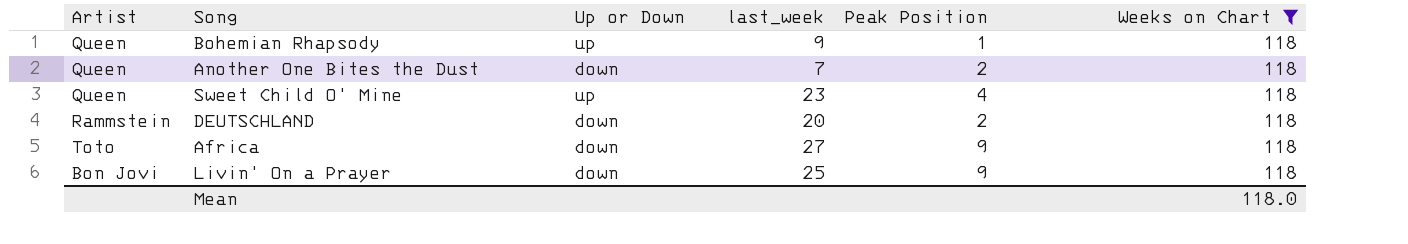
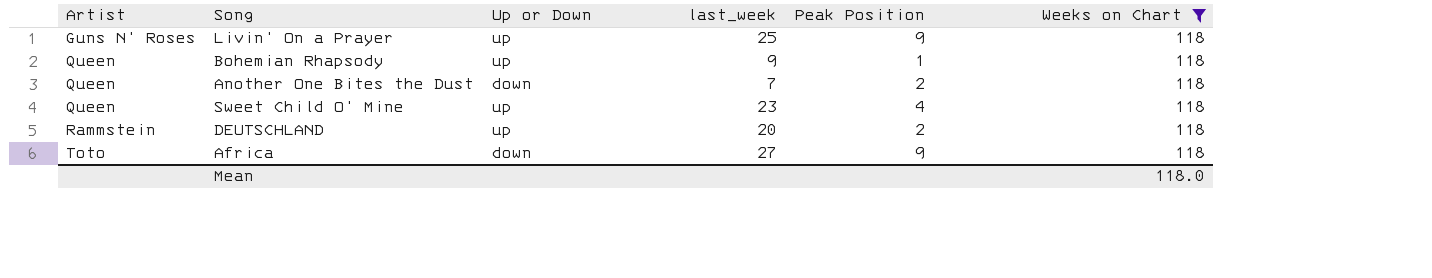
row order: none -> Artist ascending
Livin' On a Prayer | Artist: Bon Jovi -> Guns N' Roses
Livin' On a Prayer | Up or Down: down -> up
DEUTSCHLAND | Up or Down: down -> up

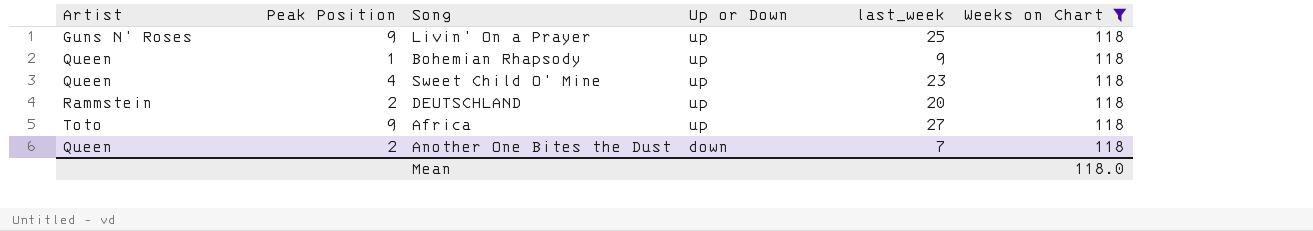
row order: Artist ascending -> Up or Down descending
column Peak Position | position: 5 -> 2
Africa | Up or Down: down -> up

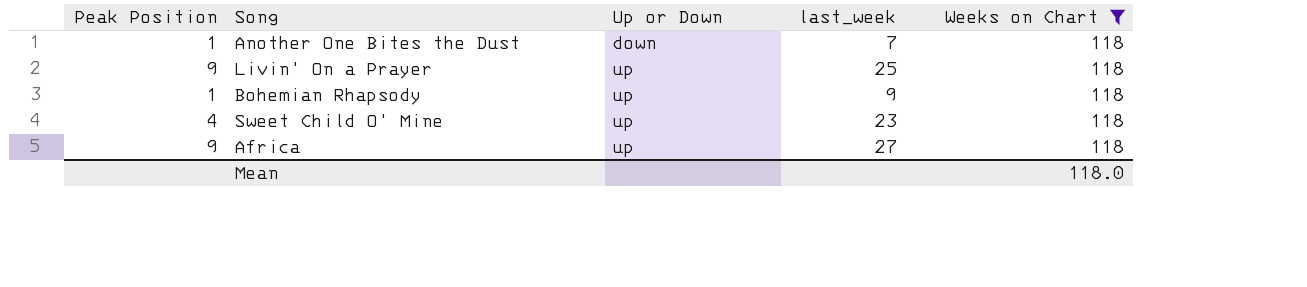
row order: Up or Down descending -> Up or Down ascending
column Artist | position: 1 -> none
row DEUTSCHLAND: Rammstein | 2 | up | 20 | 118 -> none
Another One Bites the Dust | Peak Position: 2 -> 1

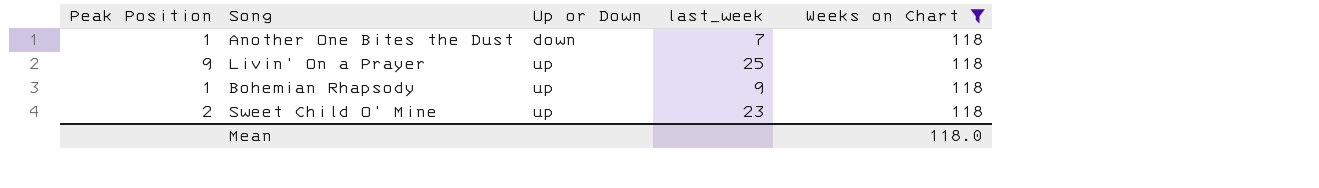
row Africa: 9 | up | 27 | 118 -> none
Sweet Child O' Mine | Peak Position: 4 -> 2

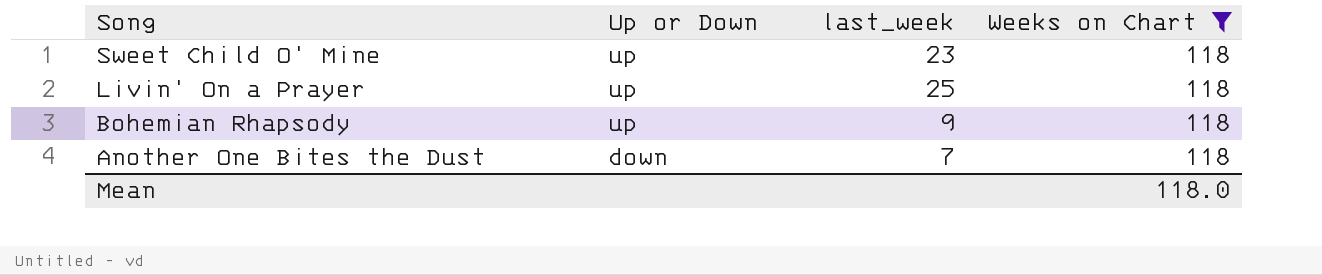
row order: Up or Down ascending -> Song descending
column Peak Position | position: 1 -> none

